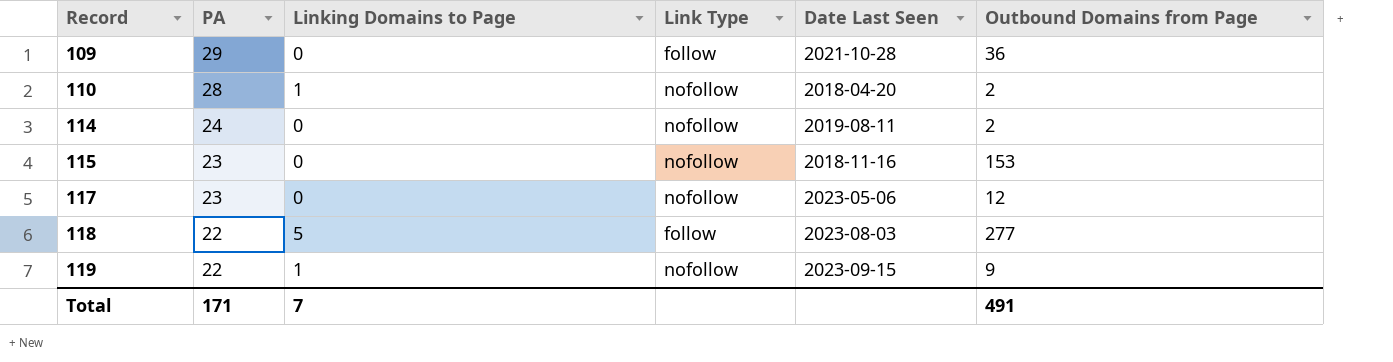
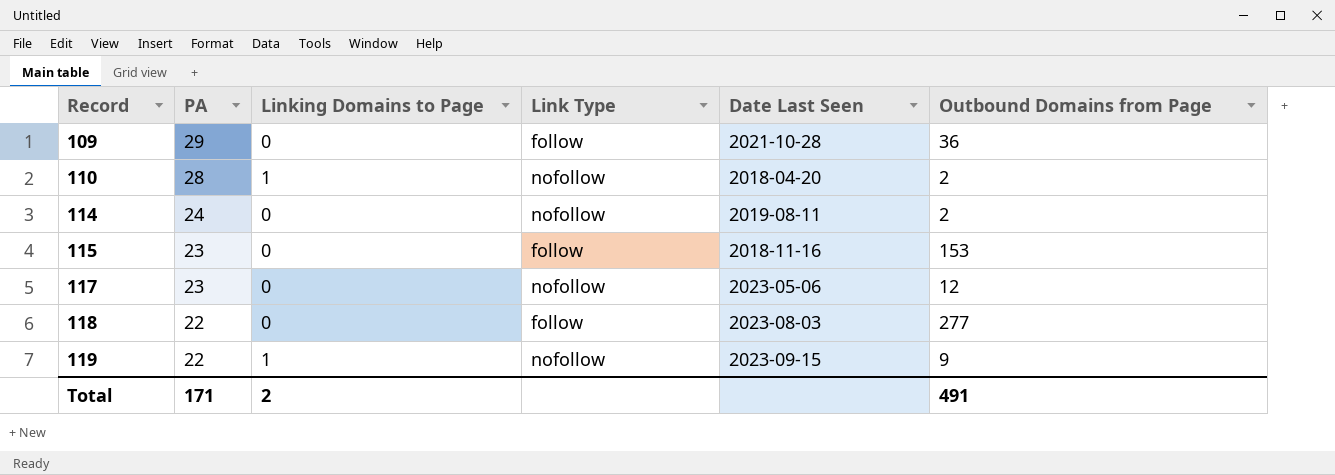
115 | Link Type: nofollow -> follow
118 | Linking Domains to Page: 5 -> 0
Total | Linking Domains to Page: 7 -> 2

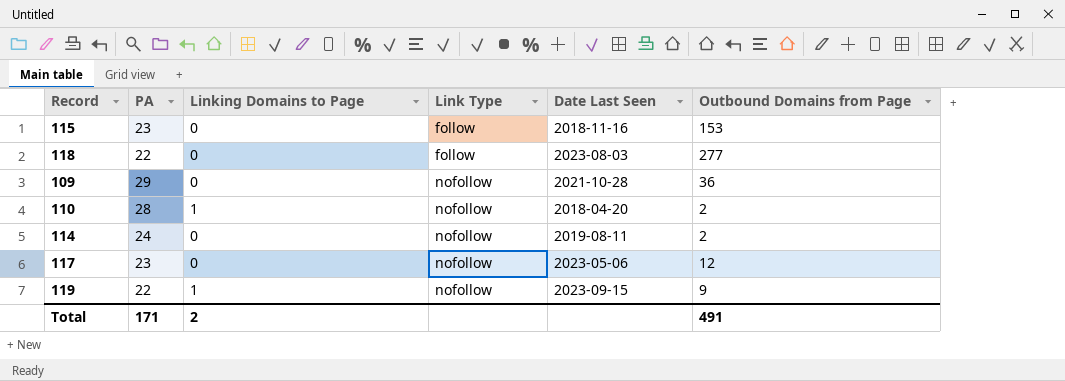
row order: Record ascending -> Link Type ascending
109 | Link Type: follow -> nofollow

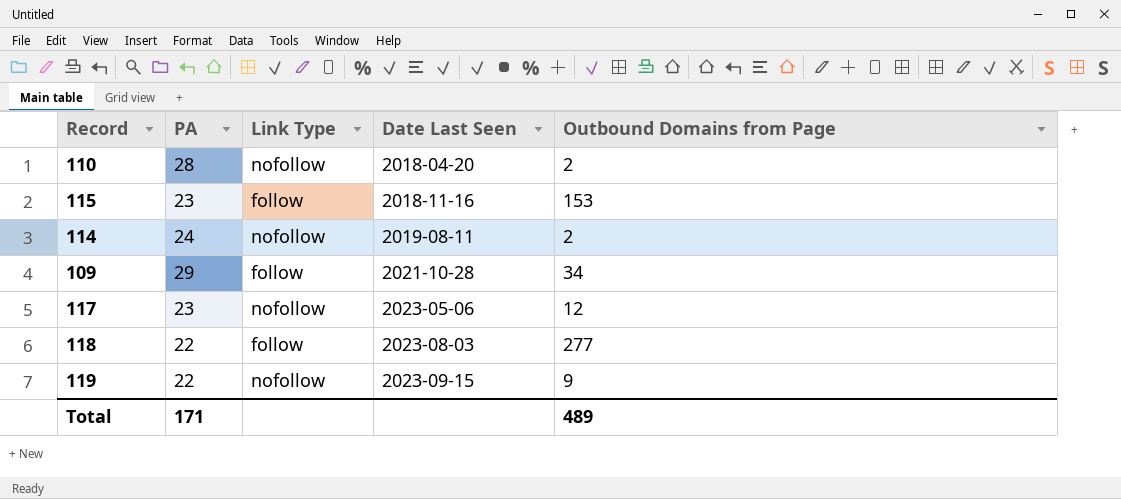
row order: Link Type ascending -> Date Last Seen ascending
column Linking Domains to Page | position: 3 -> none
109 | Link Type: nofollow -> follow
109 | Outbound Domains from Page: 36 -> 34
Total | Outbound Domains from Page: 491 -> 489

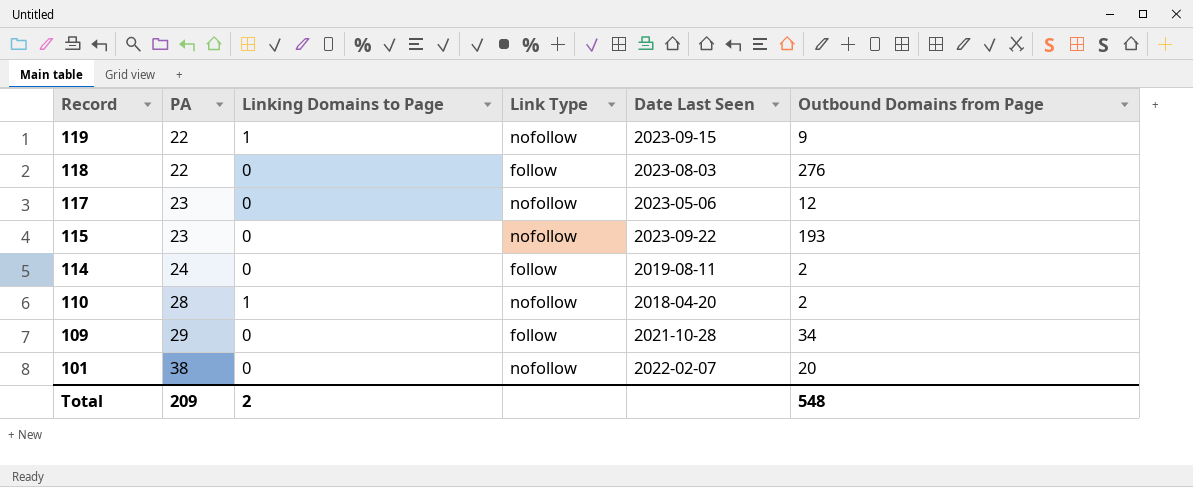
row order: Date Last Seen ascending -> Record descending
column Linking Domains to Page | position: none -> 3
118 | Outbound Domains from Page: 277 -> 276
115 | Link Type: follow -> nofollow
115 | Date Last Seen: 2018-11-16 -> 2023-09-22
115 | Outbound Domains from Page: 153 -> 193
114 | Link Type: nofollow -> follow
row 101: none -> 38 | 0 | nofollow | 2022-02-07 | 20
Total | PA: 171 -> 209
Total | Outbound Domains from Page: 489 -> 548

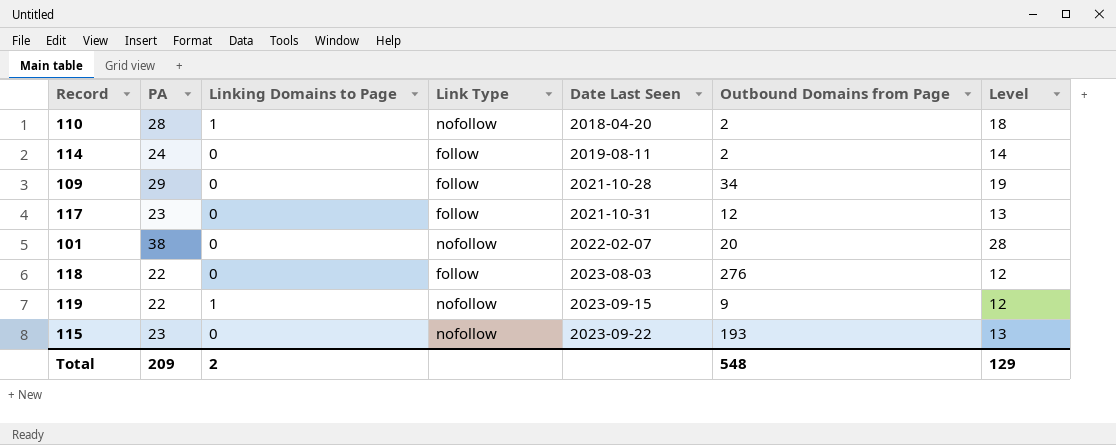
row order: Record descending -> Date Last Seen ascending
column Level | formula: none -> [PA] - 10
117 | Link Type: nofollow -> follow
117 | Date Last Seen: 2023-05-06 -> 2021-10-31

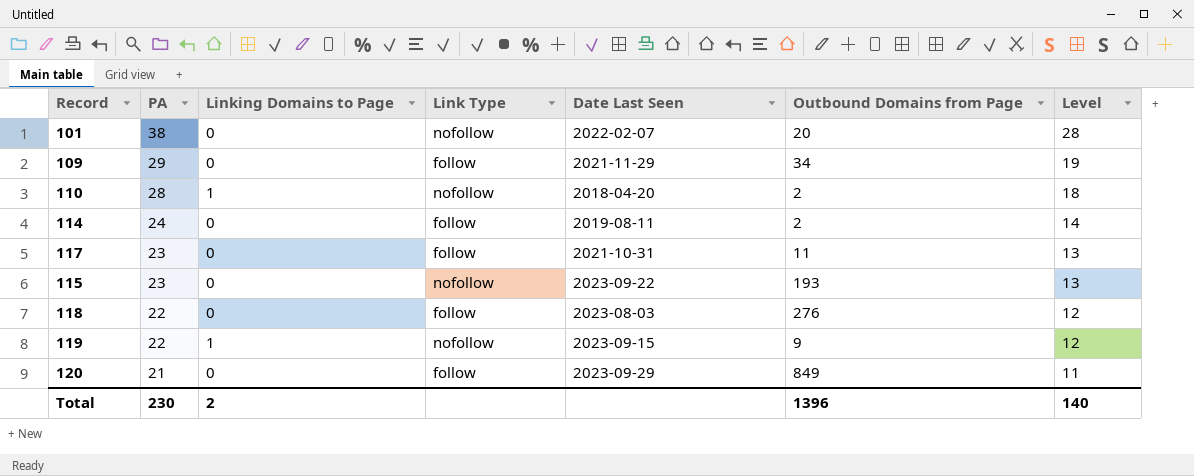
row order: Date Last Seen ascending -> PA descending
109 | Date Last Seen: 2021-10-28 -> 2021-11-29
117 | Outbound Domains from Page: 12 -> 11
row 120: none -> 21 | 0 | follow | 2023-09-29 | 849 | 11
Total | PA: 209 -> 230
Total | Outbound Domains from Page: 548 -> 1396
Total | Level: 129 -> 140

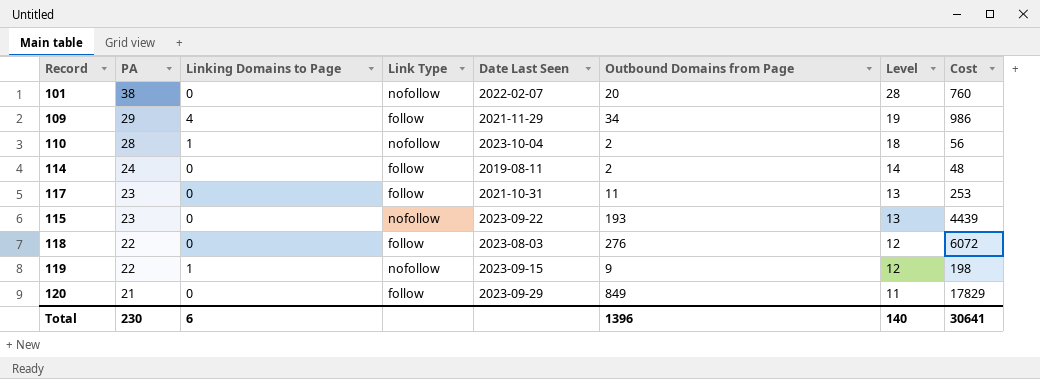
column Cost | formula: none -> [PA] * [Outbound Domains from Page]
109 | Linking Domains to Page: 0 -> 4
110 | Date Last Seen: 2018-04-20 -> 2023-10-04
Total | Linking Domains to Page: 2 -> 6

